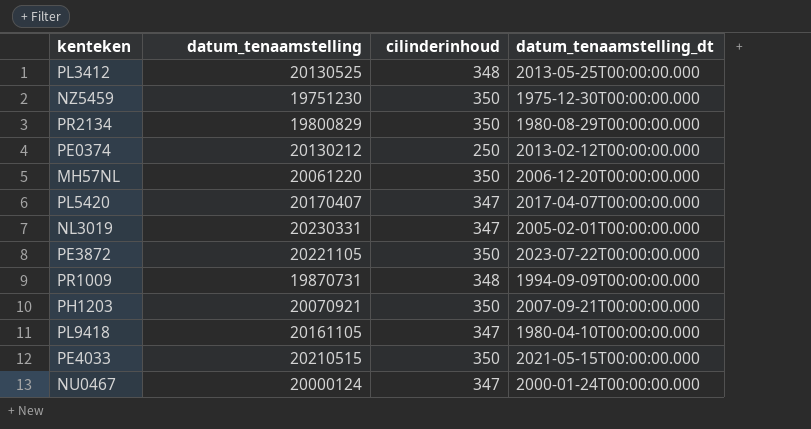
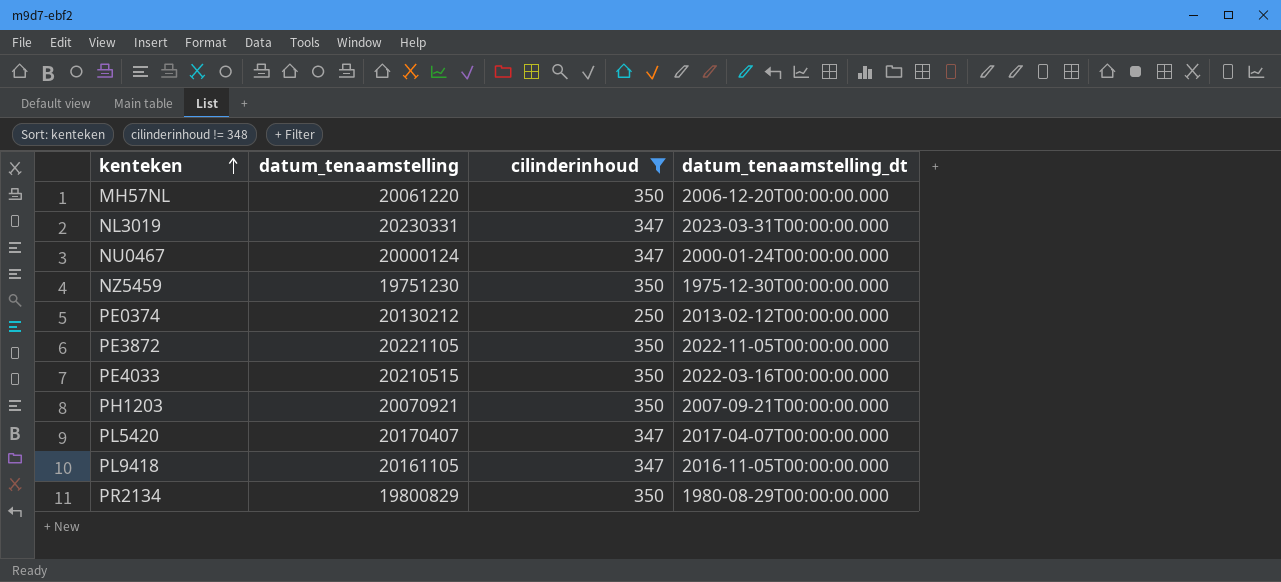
filter: none -> cilinderinhoud != 348
row order: none -> kenteken ascending
NL3019 | datum_tenaamstelling_dt: 2005-02-01T00:00:00.000 -> 2023-03-31T00:00:00.000
PE3872 | datum_tenaamstelling_dt: 2023-07-22T00:00:00.000 -> 2022-11-05T00:00:00.000
PE4033 | datum_tenaamstelling_dt: 2021-05-15T00:00:00.000 -> 2022-03-16T00:00:00.000
PL9418 | datum_tenaamstelling_dt: 1980-04-10T00:00:00.000 -> 2016-11-05T00:00:00.000

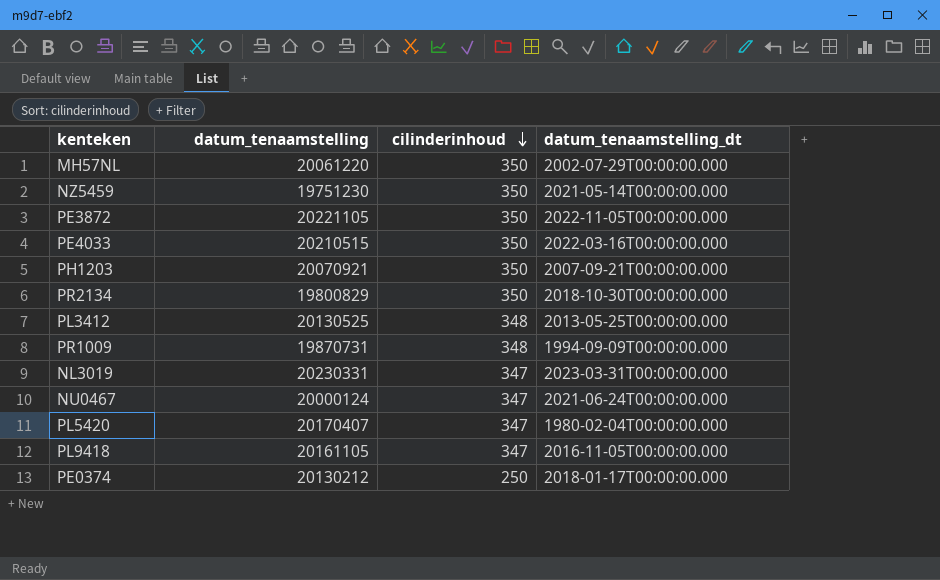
filter: cilinderinhoud != 348 -> none
row order: kenteken ascending -> cilinderinhoud descending
MH57NL | datum_tenaamstelling_dt: 2006-12-20T00:00:00.000 -> 2002-07-29T00:00:00.000
NZ5459 | datum_tenaamstelling_dt: 1975-12-30T00:00:00.000 -> 2021-05-14T00:00:00.000
PR2134 | datum_tenaamstelling_dt: 1980-08-29T00:00:00.000 -> 2018-10-30T00:00:00.000
NU0467 | datum_tenaamstelling_dt: 2000-01-24T00:00:00.000 -> 2021-06-24T00:00:00.000
PL5420 | datum_tenaamstelling_dt: 2017-04-07T00:00:00.000 -> 1980-02-04T00:00:00.000
PE0374 | datum_tenaamstelling_dt: 2013-02-12T00:00:00.000 -> 2018-01-17T00:00:00.000

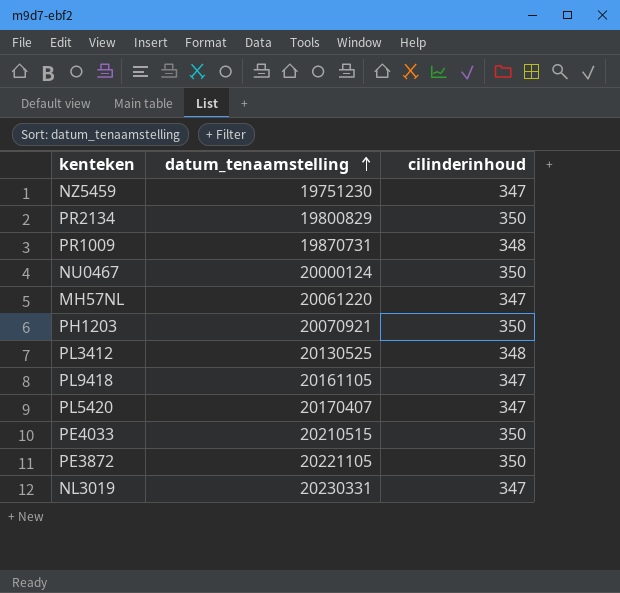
row order: cilinderinhoud descending -> datum_tenaamstelling ascending
column datum_tenaamstelling_dt | position: 4 -> none
row PE0374: 20130212 | 250 | 2018-01-17T00:00:00.000 -> none
NZ5459 | cilinderinhoud: 350 -> 347
NU0467 | cilinderinhoud: 347 -> 350
MH57NL | cilinderinhoud: 350 -> 347

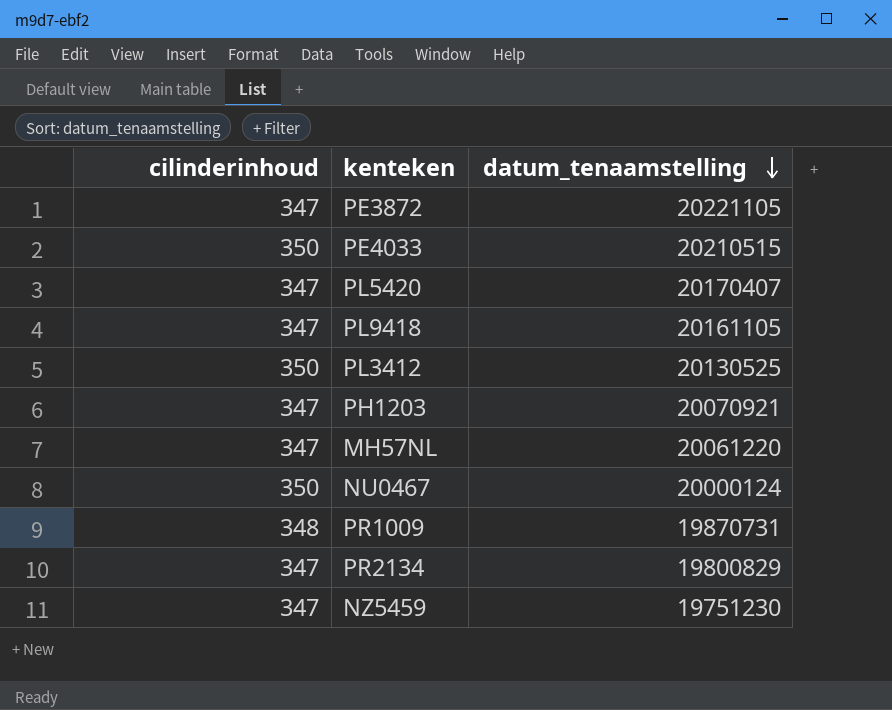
row order: datum_tenaamstelling ascending -> datum_tenaamstelling descending
column cilinderinhoud | position: 3 -> 1
row NL3019: 20230331 | 347 -> none
PE3872 | cilinderinhoud: 350 -> 347
PL3412 | cilinderinhoud: 348 -> 350
PH1203 | cilinderinhoud: 350 -> 347
PR2134 | cilinderinhoud: 350 -> 347

